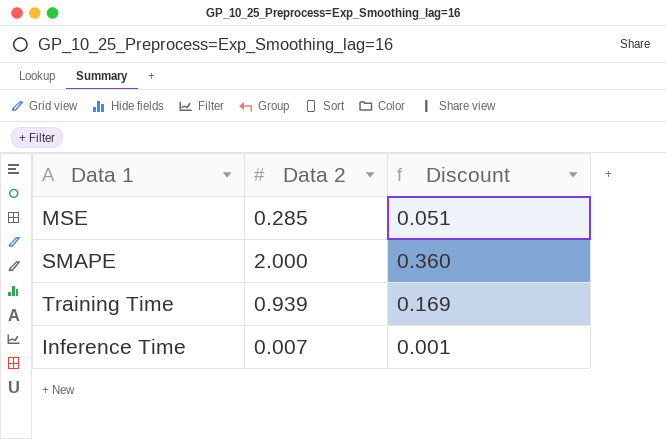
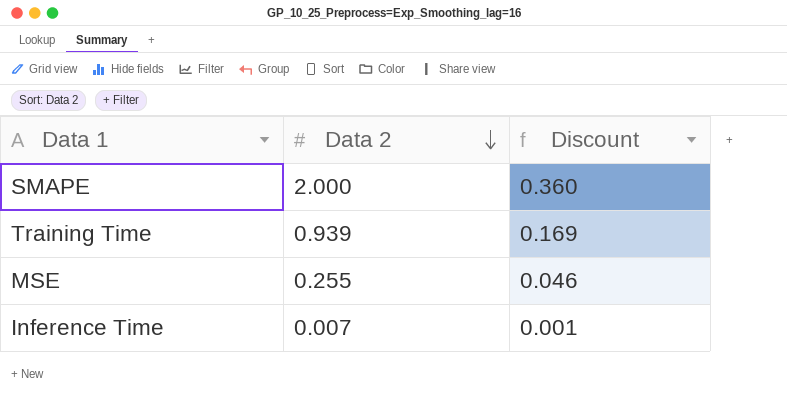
row order: none -> Data 2 descending
MSE | Data 2: 0.285 -> 0.255
MSE | Discount: 0.051 -> 0.046

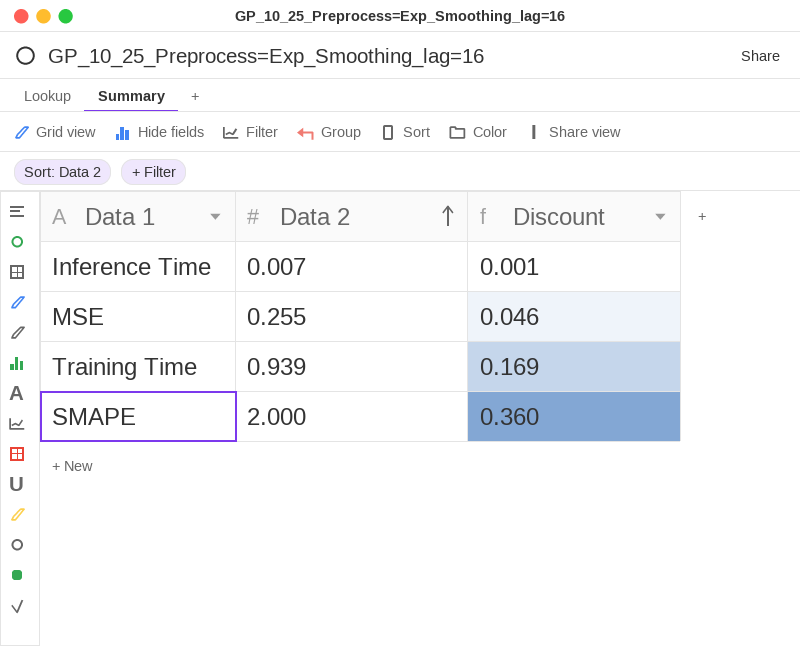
row order: Data 2 descending -> Data 2 ascending

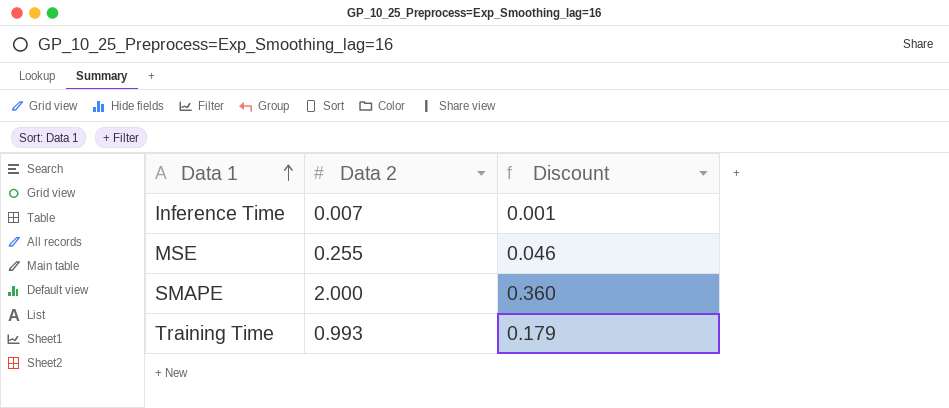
row order: Data 2 ascending -> Data 1 ascending
Training Time | Data 2: 0.939 -> 0.993
Training Time | Discount: 0.169 -> 0.179

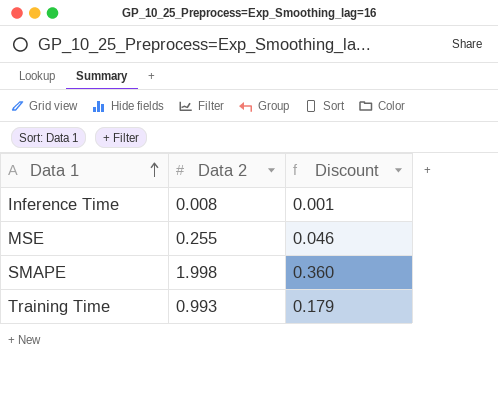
Inference Time | Data 2: 0.007 -> 0.008
SMAPE | Data 2: 2.000 -> 1.998

